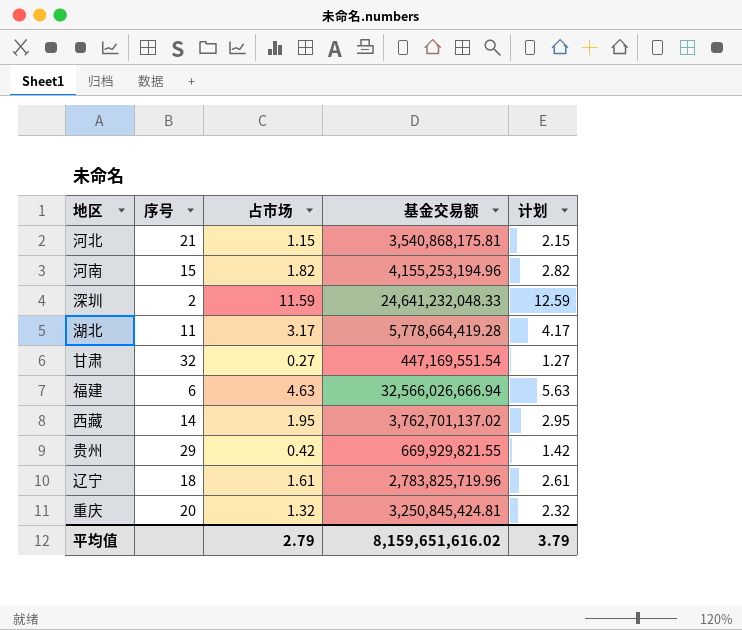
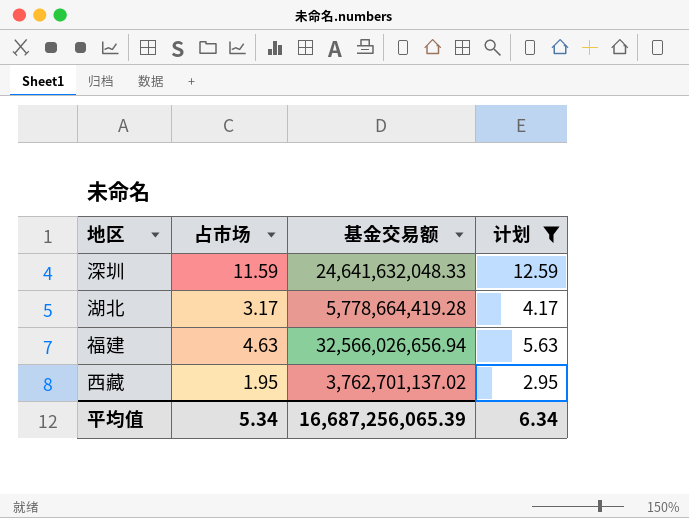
filter: none -> 计划 >= 2.95
column 序号 | position: 2 -> none
深圳 | 基金交易额: 24,641,232,048.33 -> 24,641,632,048.33
福建 | 基金交易额: 32,566,026,666.94 -> 32,566,026,656.94
平均值 | 占市场: 2.79 -> 5.34
平均值 | 基金交易额: 8,159,651,616.02 -> 16,687,256,065.39
平均值 | 计划: 3.79 -> 6.34

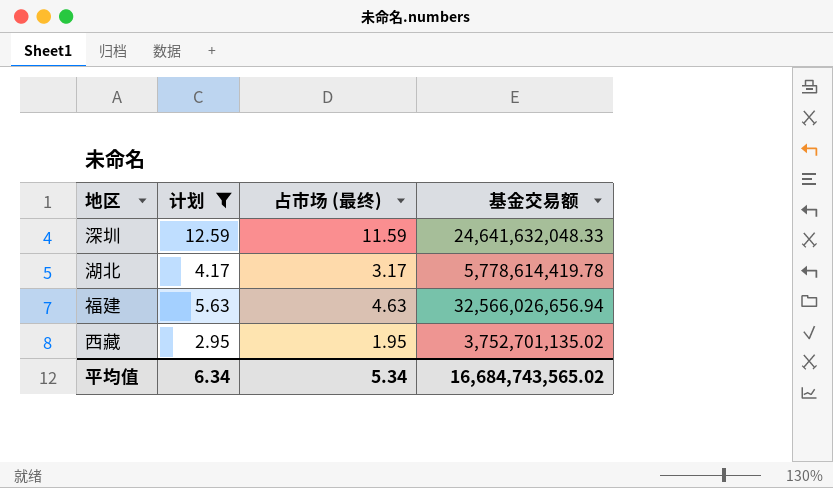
column 计划 | position: 4 -> 2
column name: 占市场 -> 占市场 (最终)
湖北 | 基金交易额: 5,778,664,419.28 -> 5,778,614,419.78
西藏 | 基金交易额: 3,762,701,137.02 -> 3,752,701,135.02
平均值 | 基金交易额: 16,687,256,065.39 -> 16,684,743,565.02

